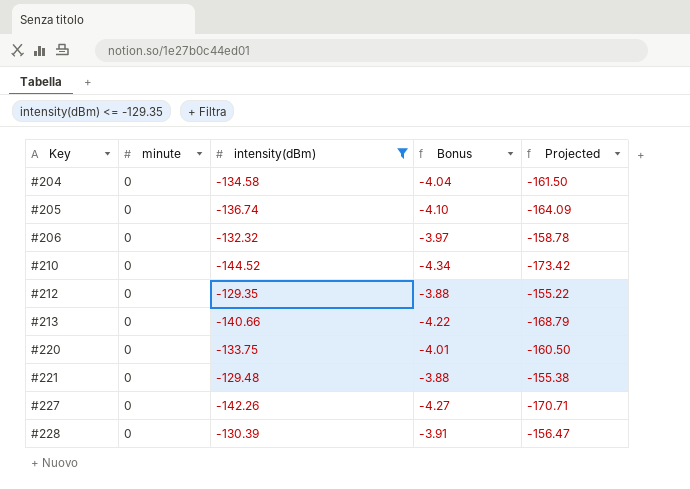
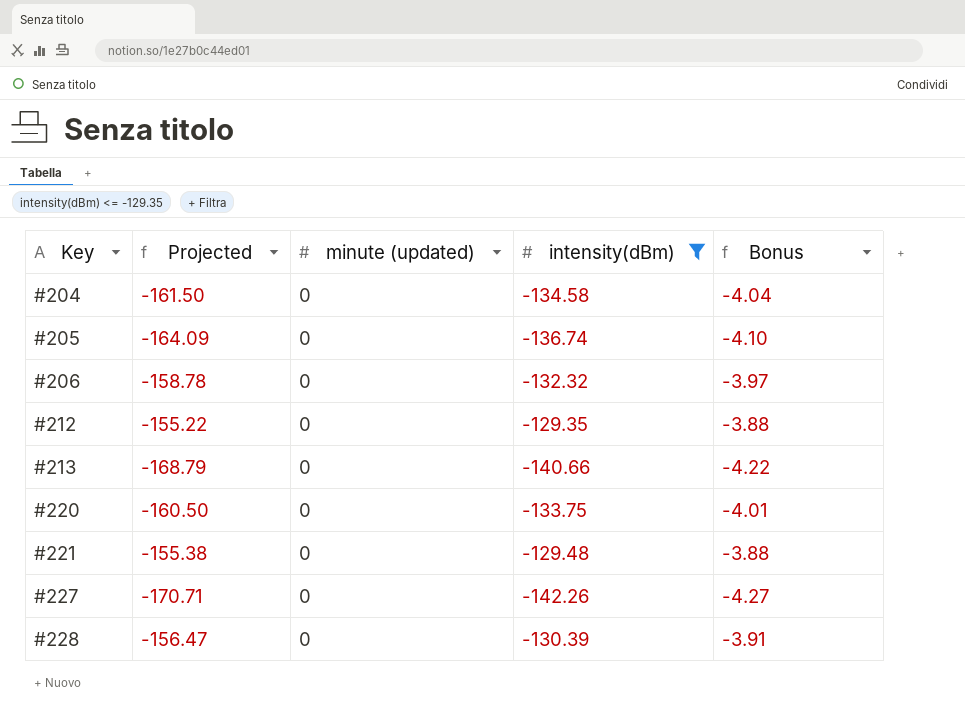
column Projected | position: 5 -> 2
column name: minute -> minute (updated)
row #210: 0 | -144.52 | -4.34 | -173.42 -> none

